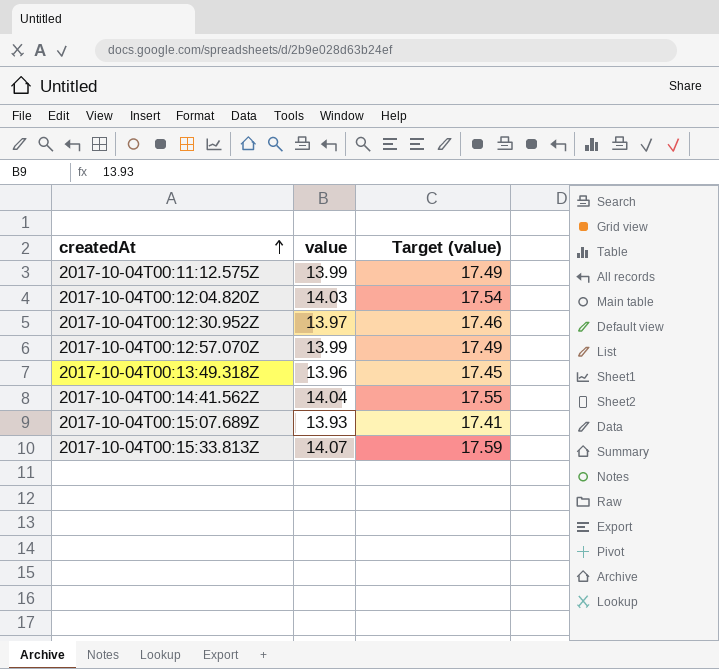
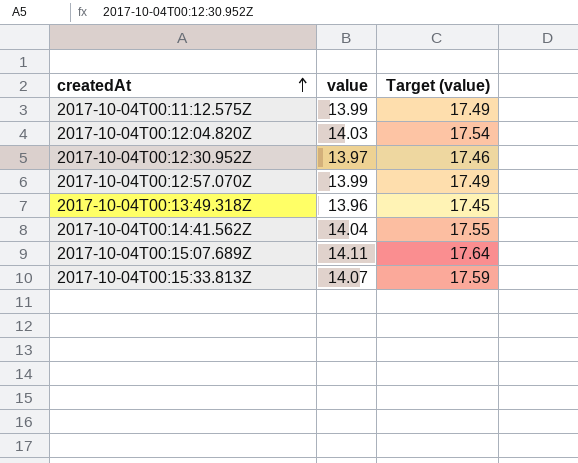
2017-10-04T00:15:07.689Z | value: 13.93 -> 14.11
2017-10-04T00:15:07.689Z | Target (value): 17.41 -> 17.64

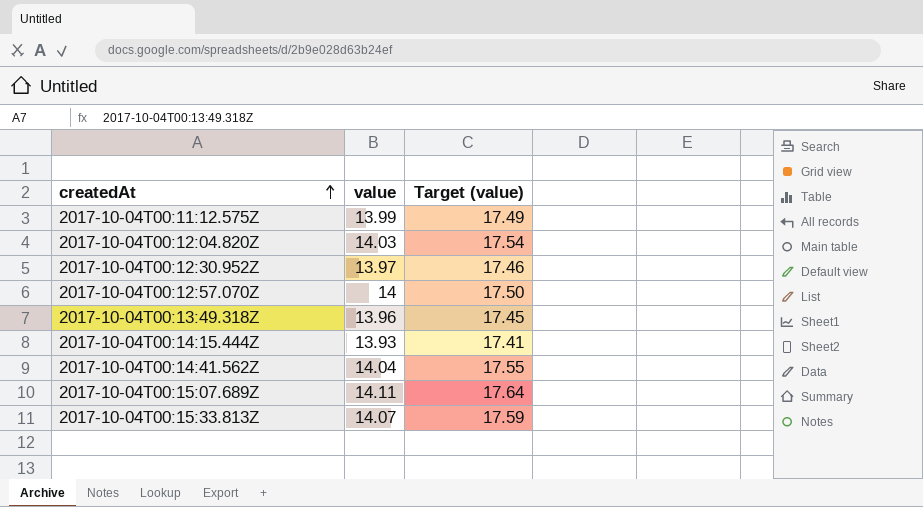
2017-10-04T00:12:57.070Z | value: 13.99 -> 14
2017-10-04T00:12:57.070Z | Target (value): 17.49 -> 17.50
row 2017-10-04T00:14:15.444Z: none -> 13.93 | 17.41

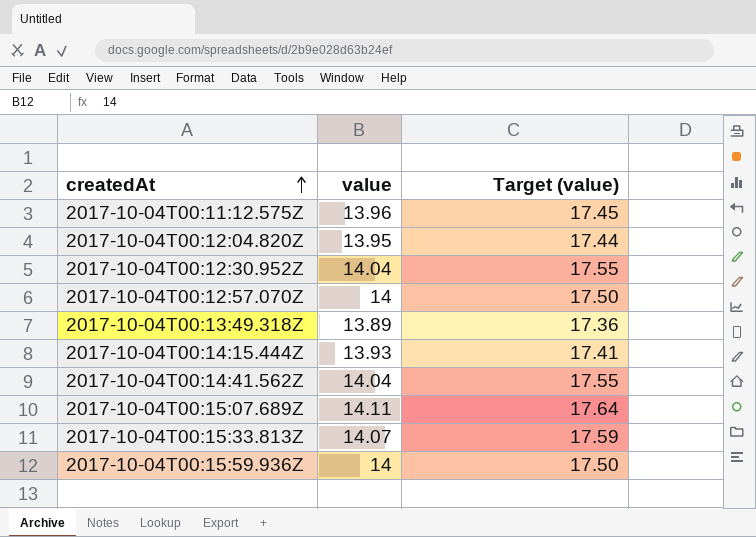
2017-10-04T00:11:12.575Z | value: 13.99 -> 13.96
2017-10-04T00:11:12.575Z | Target (value): 17.49 -> 17.45
2017-10-04T00:12:04.820Z | value: 14.03 -> 13.95
2017-10-04T00:12:04.820Z | Target (value): 17.54 -> 17.44
2017-10-04T00:12:30.952Z | value: 13.97 -> 14.04
2017-10-04T00:12:30.952Z | Target (value): 17.46 -> 17.55
2017-10-04T00:13:49.318Z | value: 13.96 -> 13.89
2017-10-04T00:13:49.318Z | Target (value): 17.45 -> 17.36
row 2017-10-04T00:15:59.936Z: none -> 14 | 17.50

